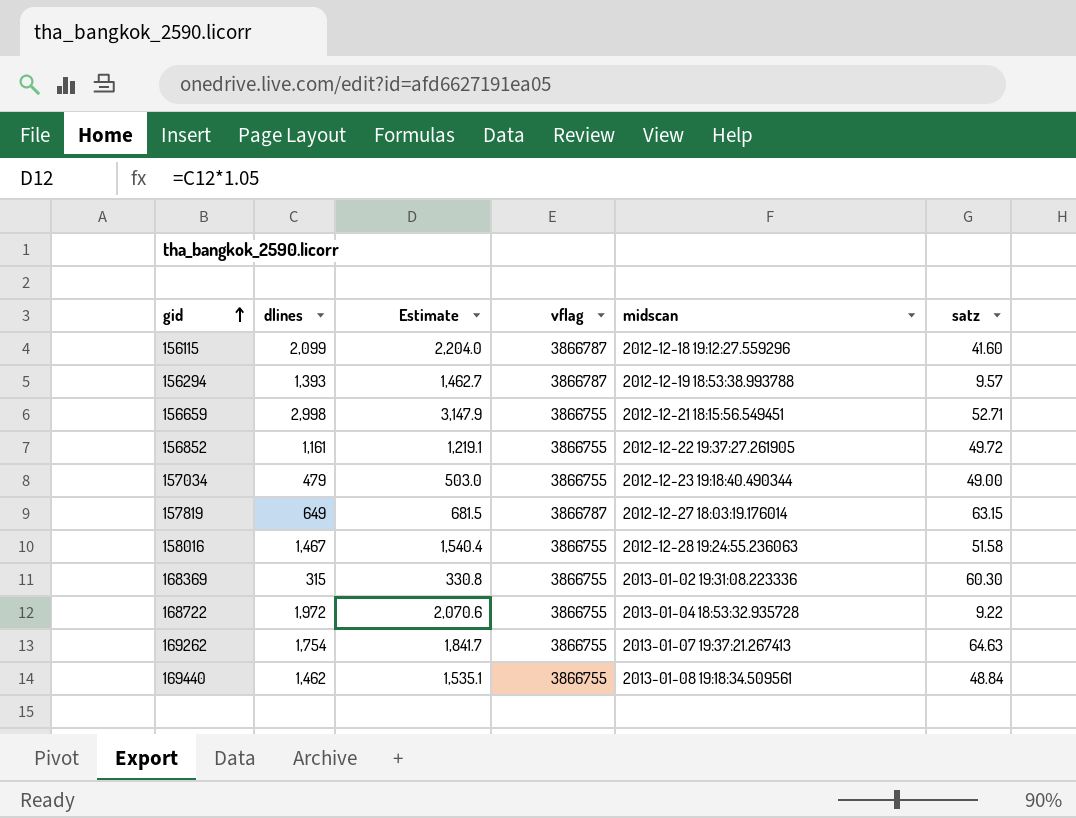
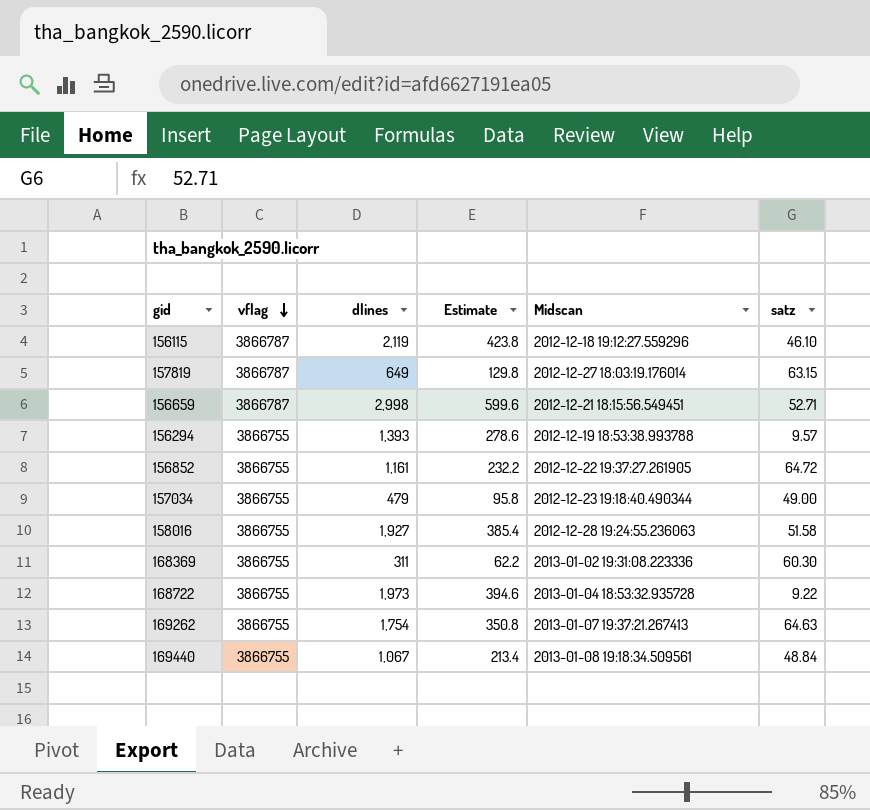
row order: gid ascending -> vflag descending
column vflag | position: 4 -> 2
column Estimate | formula: [dlines] * 1.05 -> [dlines] * 0.2
column name: midscan -> Midscan
156115 | dlines: 2,099 -> 2,119
156115 | satz: 41.60 -> 46.10
156659 | vflag: 3866755 -> 3866787
156294 | vflag: 3866787 -> 3866755
156852 | satz: 49.72 -> 64.72
158016 | dlines: 1,467 -> 1,927
168369 | dlines: 315 -> 311
168722 | dlines: 1,972 -> 1,973
169440 | dlines: 1,462 -> 1,067

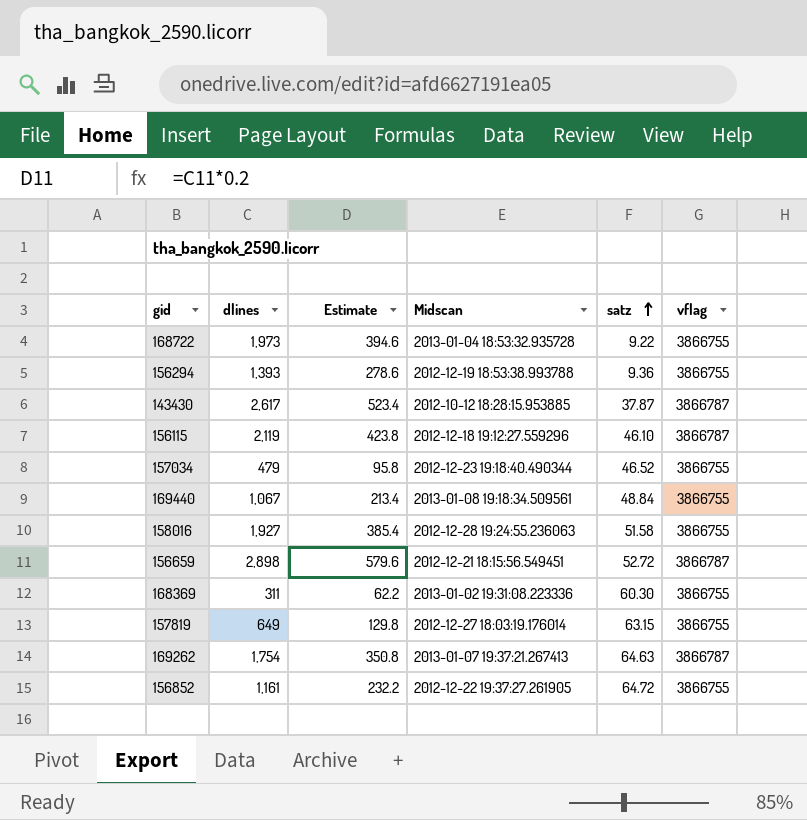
row order: vflag descending -> satz ascending
column vflag | position: 2 -> 6
156294 | satz: 9.57 -> 9.36
row 143430: none -> 2,617 | 523.4 | 2012-10-12 18:28:15.953885 | 37.87 | 3866787
157034 | satz: 49.00 -> 46.52
156659 | dlines: 2,998 -> 2,898
156659 | Estimate: 599.6 -> 579.6
156659 | satz: 52.71 -> 52.72
157819 | vflag: 3866787 -> 3866755
169262 | vflag: 3866755 -> 3866787

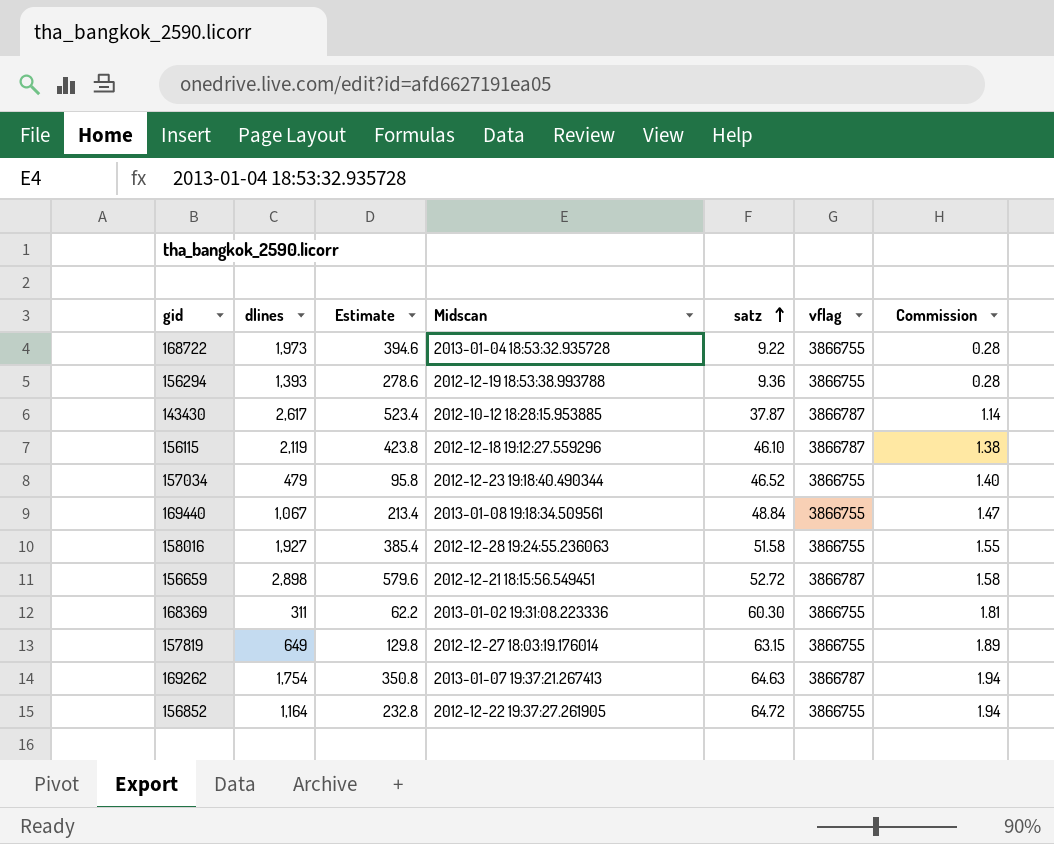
column Commission | formula: none -> [satz] * 0.03
156852 | dlines: 1,161 -> 1,164
156852 | Estimate: 232.2 -> 232.8

